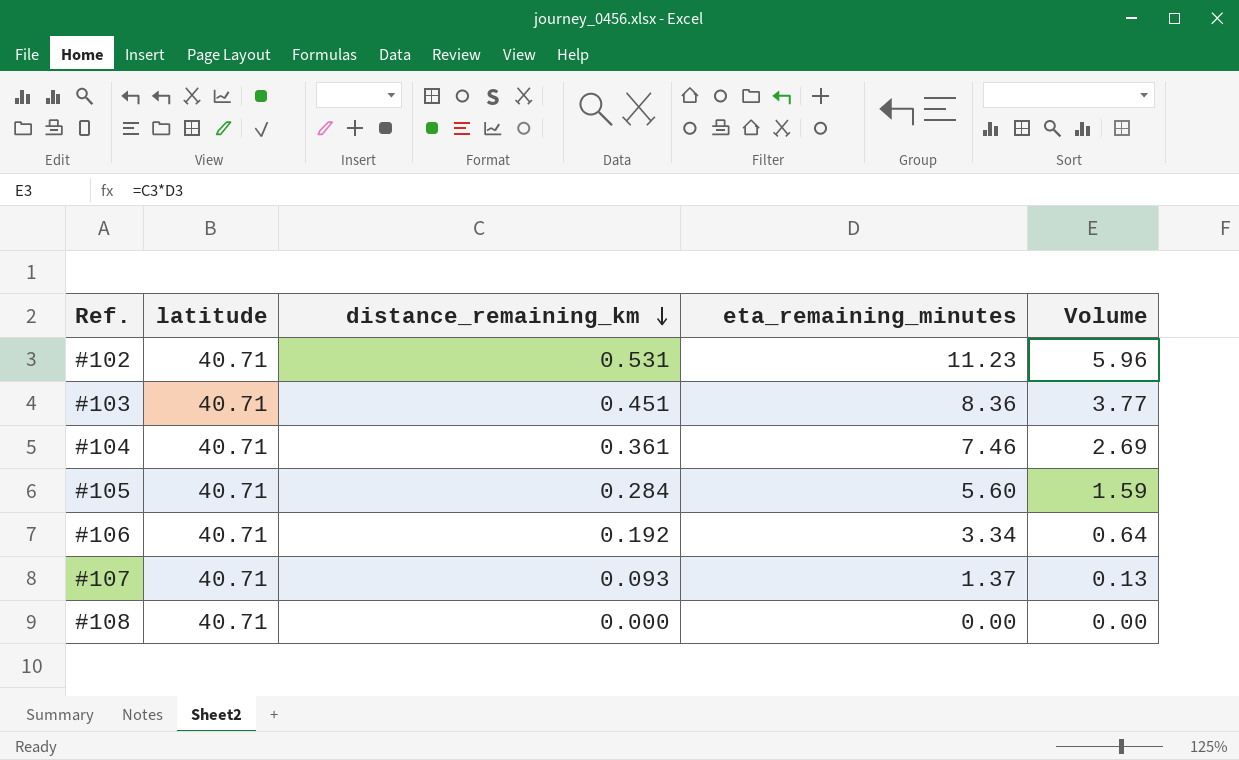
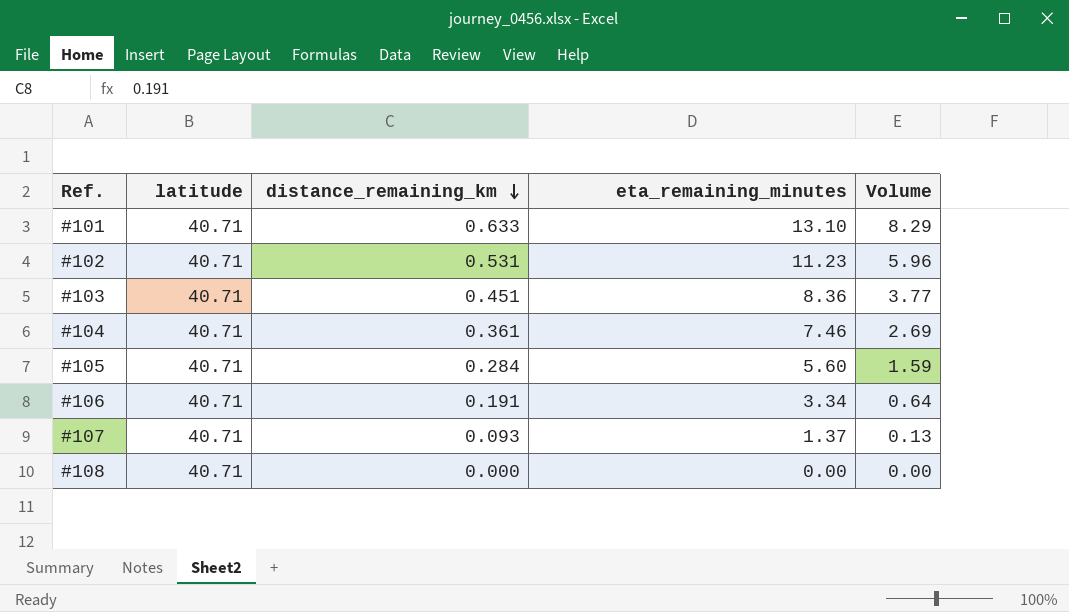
row #101: none -> 40.71 | 0.633 | 13.10 | 8.29
#106 | distance_remaining_km: 0.192 -> 0.191

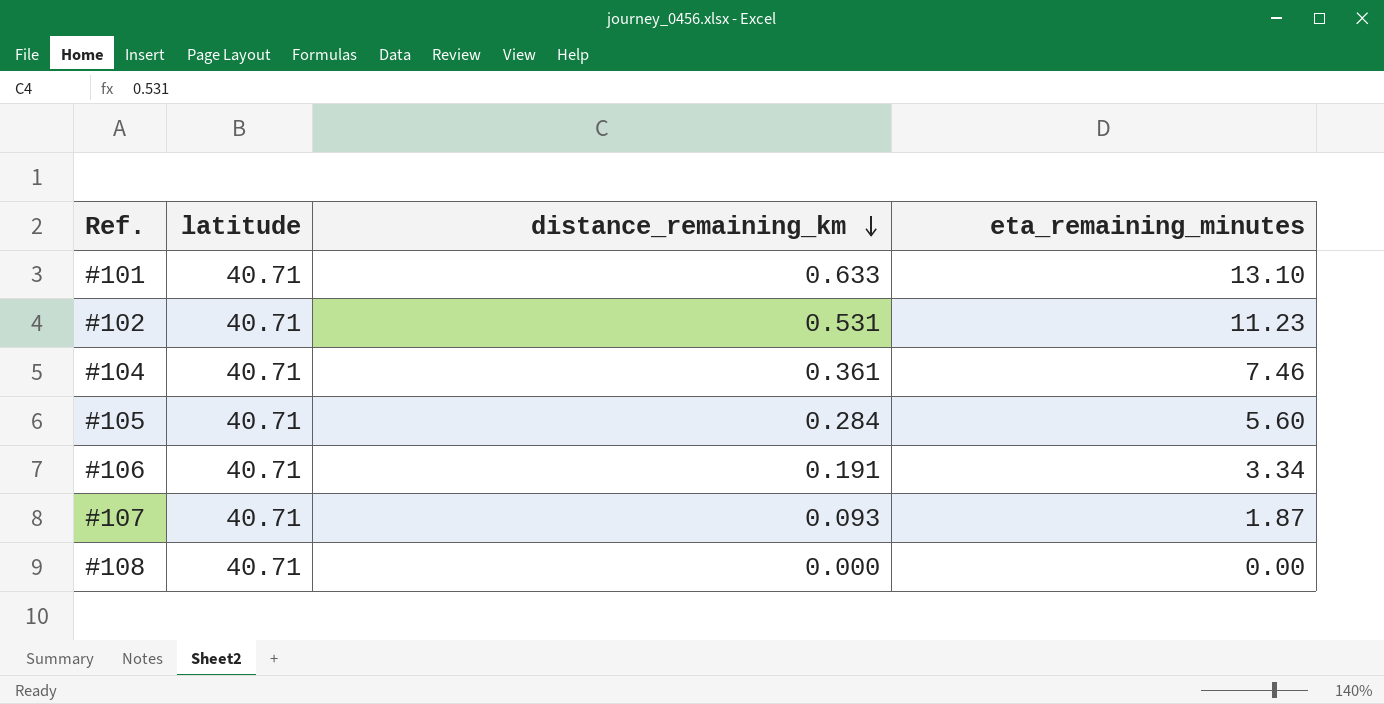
column Volume | formula: [distance_remaining_km] * [eta_remaining_minutes] -> none
row #103: 40.71 | 0.451 | 8.36 | 3.77 -> none
#107 | eta_remaining_minutes: 1.37 -> 1.87

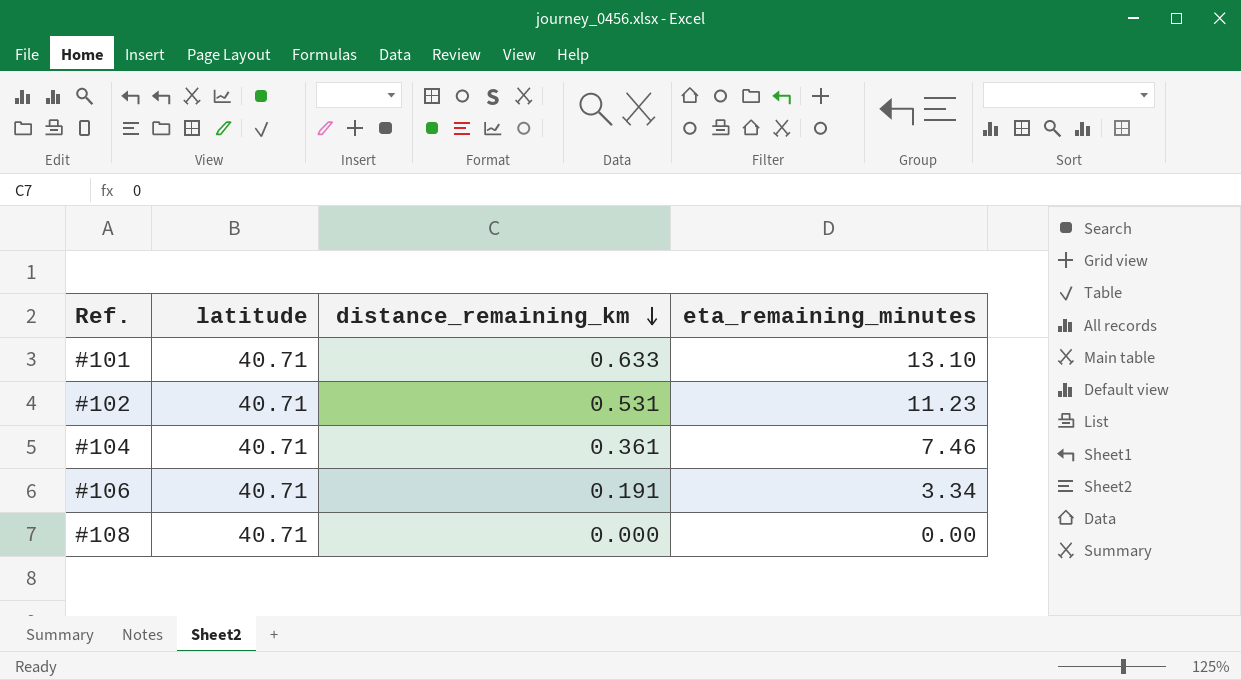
row #105: 40.71 | 0.284 | 5.60 -> none
row #107: 40.71 | 0.093 | 1.87 -> none

